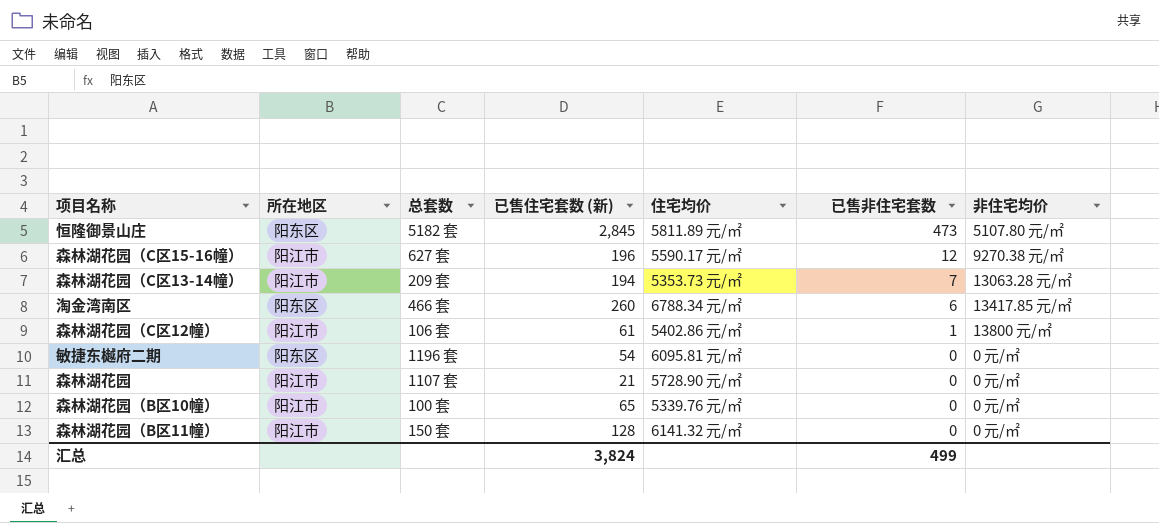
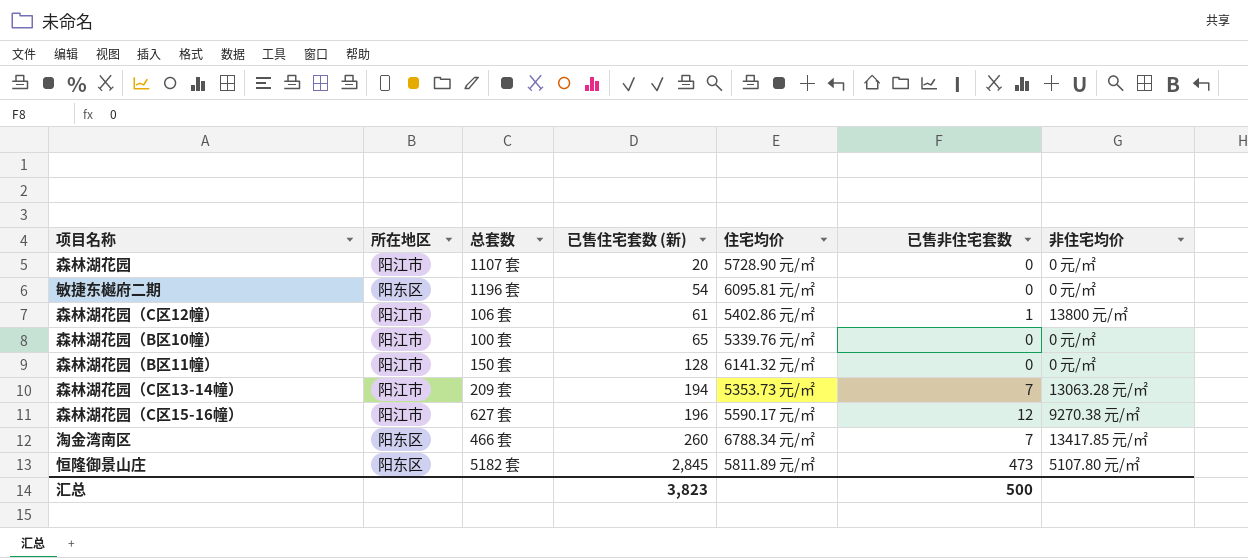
row order: 已售非住宅套数 descending -> 已售住宅套数 (新) ascending
森林湖花园 | 已售住宅套数 (新): 21 -> 20
淘金湾南区 | 已售非住宅套数: 6 -> 7
汇总 | 已售住宅套数 (新): 3,824 -> 3,823
汇总 | 已售非住宅套数: 499 -> 500

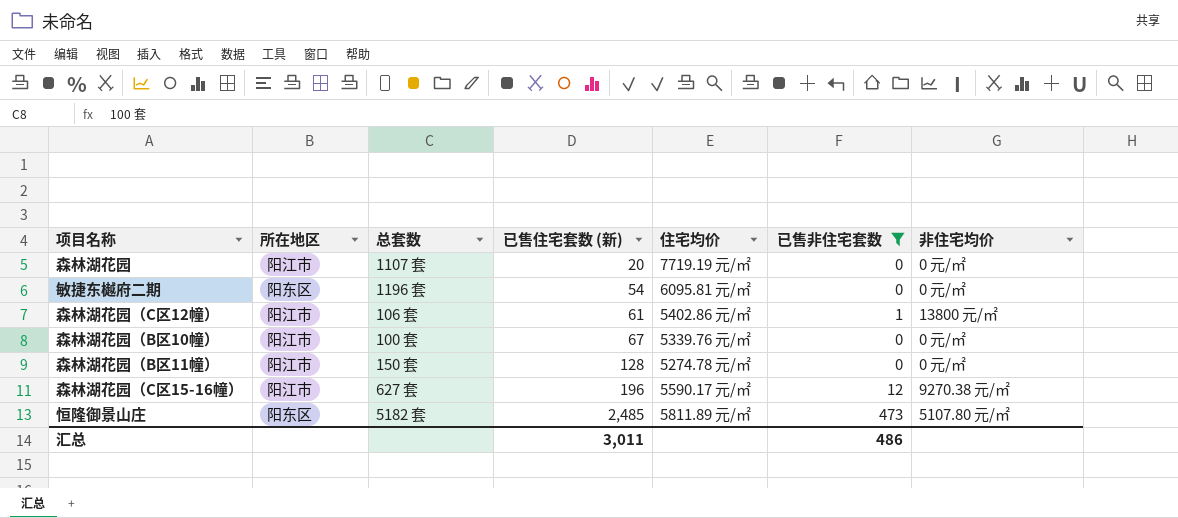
filter: none -> 已售非住宅套数 != 7
森林湖花园 | 住宅均价: 5728.90 元/㎡ -> 7719.19 元/㎡
森林湖花园（B区10幢） | 已售住宅套数 (新): 65 -> 67
森林湖花园（B区11幢） | 住宅均价: 6141.32 元/㎡ -> 5274.78 元/㎡
恒隆御景山庄 | 已售住宅套数 (新): 2,845 -> 2,485
汇总 | 已售住宅套数 (新): 3,823 -> 3,011
汇总 | 已售非住宅套数: 500 -> 486

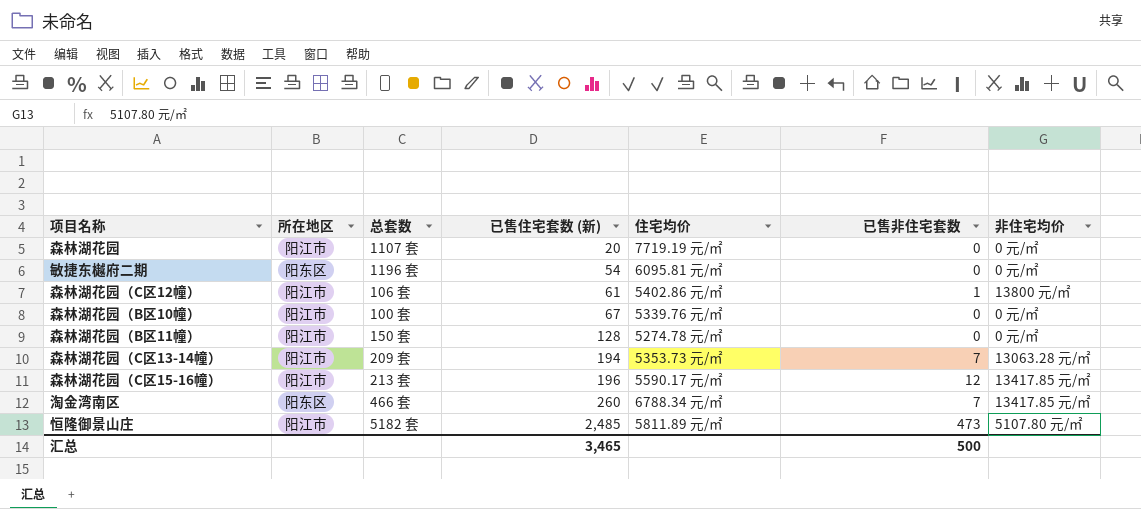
filter: 已售非住宅套数 != 7 -> none
森林湖花园（C区15-16幢） | 总套数: 627 套 -> 213 套
森林湖花园（C区15-16幢） | 非住宅均价: 9270.38 元/㎡ -> 13417.85 元/㎡
恒隆御景山庄 | 所在地区: 阳东区 -> 阳江市
汇总 | 已售住宅套数 (新): 3,011 -> 3,465
汇总 | 已售非住宅套数: 486 -> 500

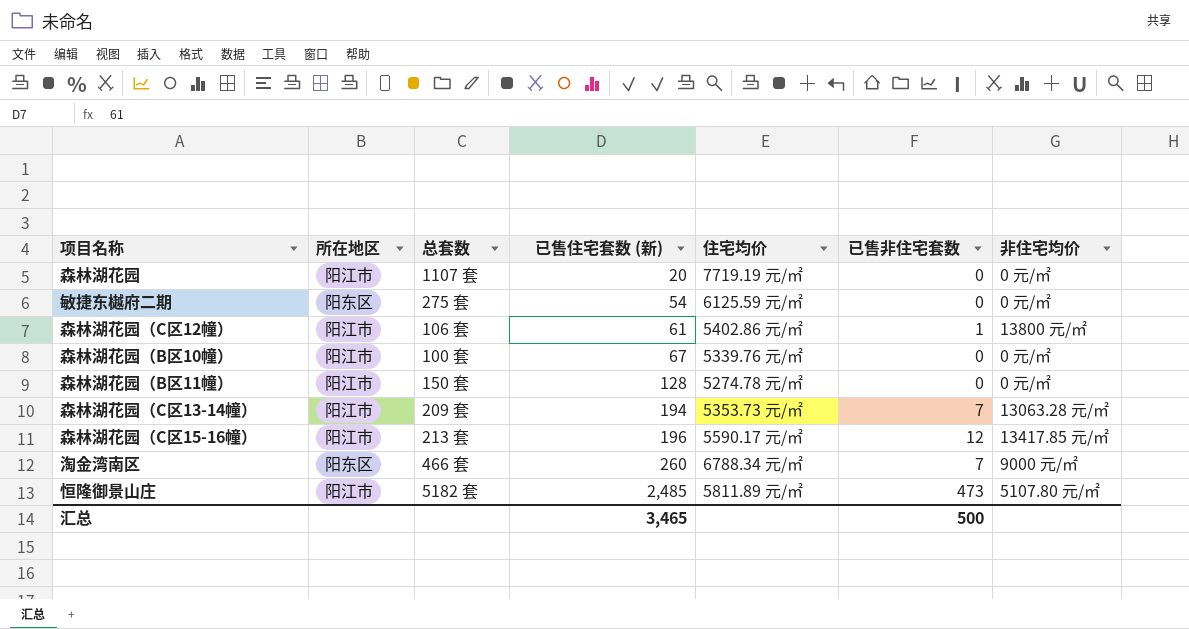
敏捷东樾府二期 | 总套数: 1196 套 -> 275 套
敏捷东樾府二期 | 住宅均价: 6095.81 元/㎡ -> 6125.59 元/㎡
淘金湾南区 | 非住宅均价: 13417.85 元/㎡ -> 9000 元/㎡

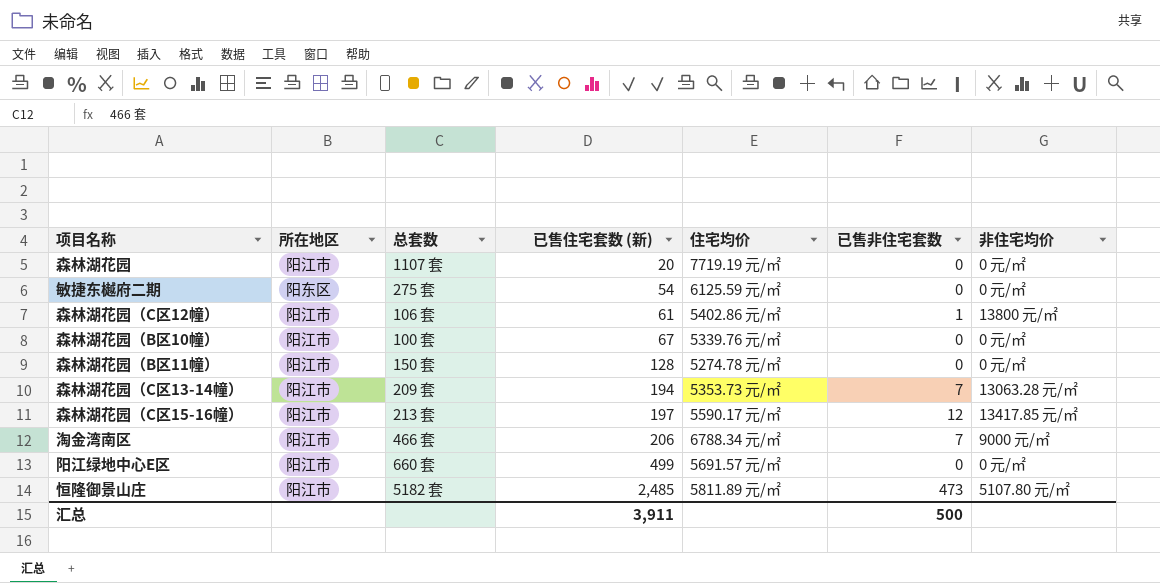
森林湖花园（C区15-16幢） | 已售住宅套数 (新): 196 -> 197
淘金湾南区 | 所在地区: 阳东区 -> 阳江市
淘金湾南区 | 已售住宅套数 (新): 260 -> 206
row 阳江绿地中心E区: none -> 阳江市 | 660 套 | 499 | 5691.57 元/㎡ | 0 | 0 元/㎡
汇总 | 已售住宅套数 (新): 3,465 -> 3,911

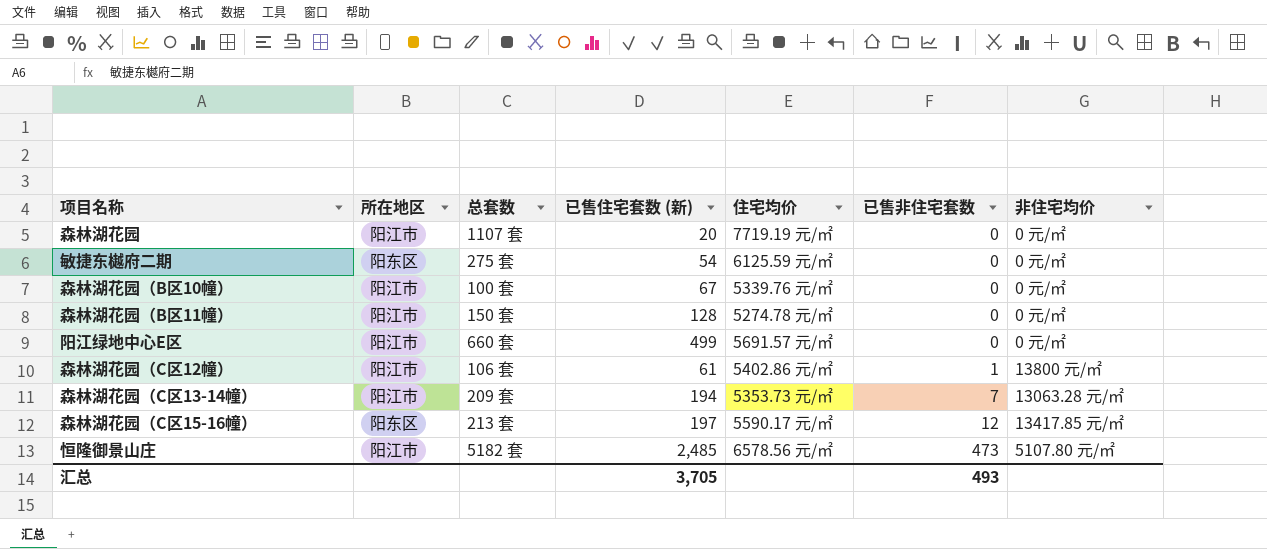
row order: 已售住宅套数 (新) ascending -> 已售非住宅套数 ascending
row 淘金湾南区: 阳江市 | 466 套 | 206 | 6788.34 元/㎡ | 7 | 9000 元/㎡ -> none
森林湖花园（C区15-16幢） | 所在地区: 阳江市 -> 阳东区
恒隆御景山庄 | 住宅均价: 5811.89 元/㎡ -> 6578.56 元/㎡
汇总 | 已售住宅套数 (新): 3,911 -> 3,705
汇总 | 已售非住宅套数: 500 -> 493

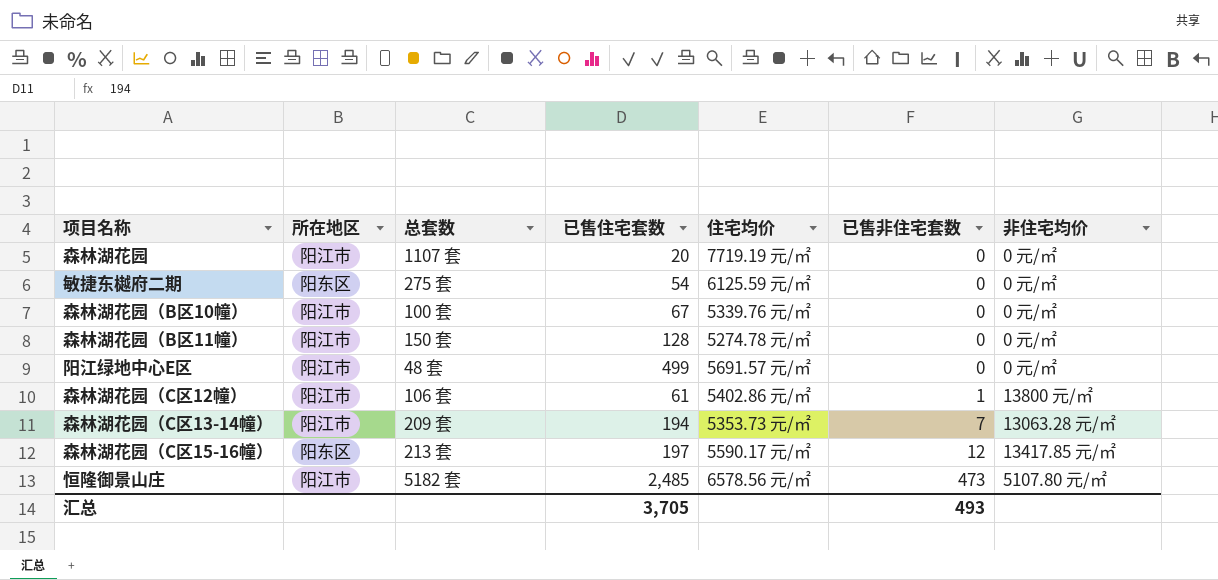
column name: 已售住宅套数 (新) -> 已售住宅套数
阳江绿地中心E区 | 总套数: 660 套 -> 48 套

